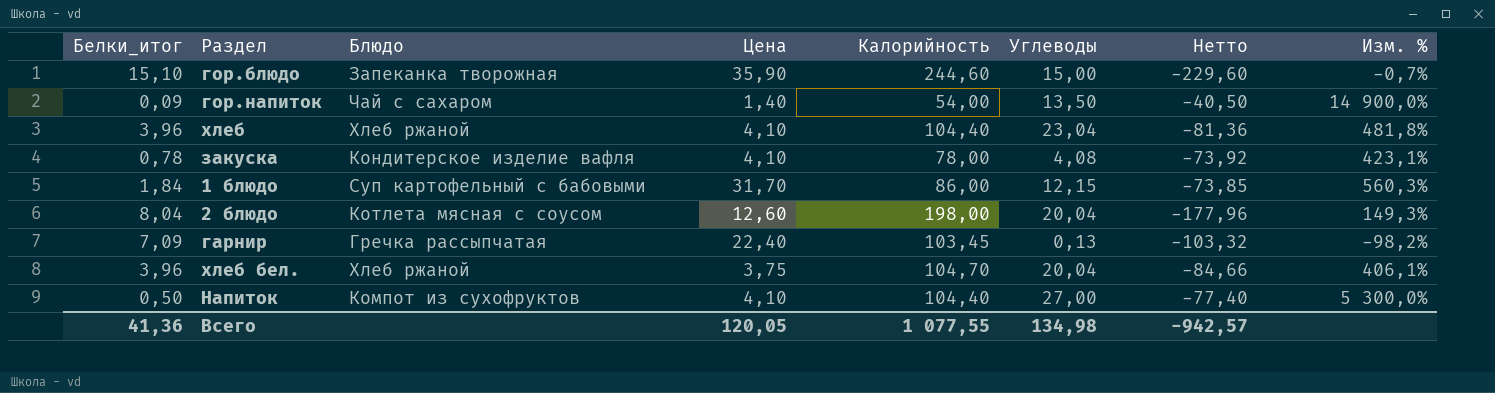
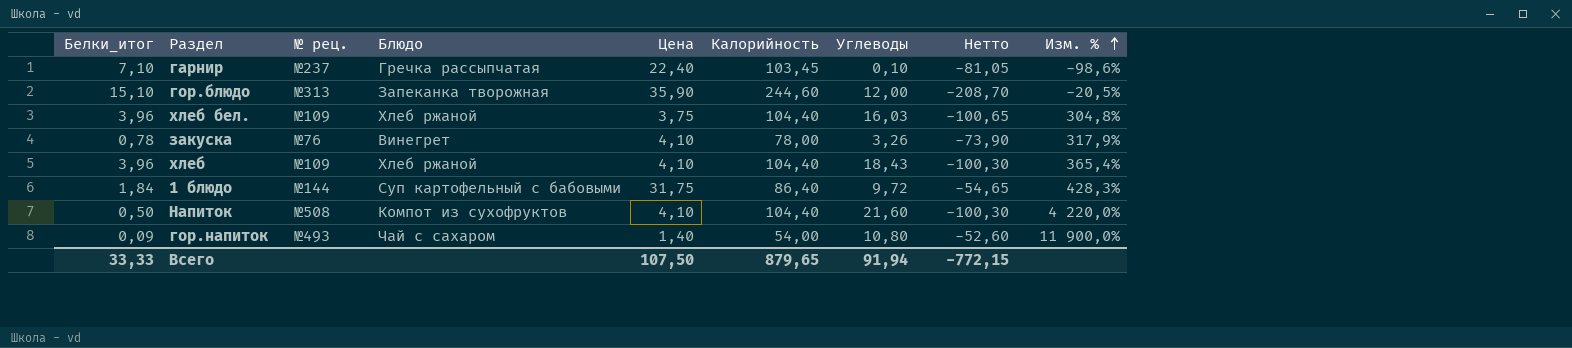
row order: none -> Изм. % ascending
column № рец. | position: none -> 3
column Нетто | formula: [Углеводы] - [Калорийность] -> [Цена] - [Калорийность]
row 2 блюдо: 8,04 | Котлета мясная с соусом | 12,60 | 198,00 | 20,04 | -177,96 | 149,3% -> none
гарнир | Белки_итог: 7,09 -> 7,10
гарнир | Углеводы: 0,13 -> 0,10
гарнир | Изм. %: -98,2% -> -98,6%
гор.блюдо | Углеводы: 15,00 -> 12,00
гор.блюдо | Изм. %: -0,7% -> -20,5%
хлеб бел. | Калорийность: 104,70 -> 104,40
хлеб бел. | Углеводы: 20,04 -> 16,03
хлеб бел. | Изм. %: 406,1% -> 304,8%
закуска | Блюдо: Кондитерское изделие вафля -> Винегрет
закуска | Углеводы: 4,08 -> 3,26
закуска | Изм. %: 423,1% -> 317,9%
хлеб | Углеводы: 23,04 -> 18,43
хлеб | Изм. %: 481,8% -> 365,4%
1 блюдо | Цена: 31,70 -> 31,75
1 блюдо | Калорийность: 86,00 -> 86,40
1 блюдо | Углеводы: 12,15 -> 9,72
1 блюдо | Изм. %: 560,3% -> 428,3%
Напиток | Углеводы: 27,00 -> 21,60
Напиток | Изм. %: 5 300,0% -> 4 220,0%
гор.напиток | Углеводы: 13,50 -> 10,80
гор.напиток | Изм. %: 14 900,0% -> 11 900,0%
Всего | Белки_итог: 41,36 -> 33,33
Всего | Цена: 120,05 -> 107,50
Всего | Калорийность: 1 077,55 -> 879,65
Всего | Углеводы: 134,98 -> 91,94
Всего | Нетто: -942,57 -> -772,15

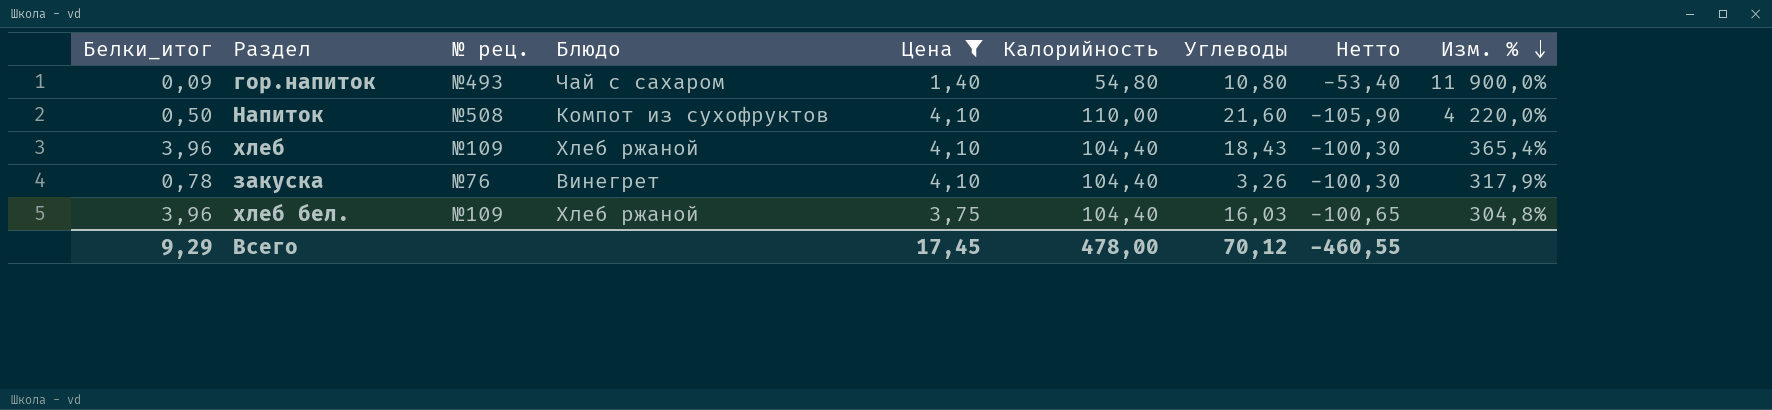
filter: none -> Цена <= 4,10
row order: Изм. % ascending -> Изм. % descending
гор.напиток | Калорийность: 54,00 -> 54,80
гор.напиток | Нетто: -52,60 -> -53,40
Напиток | Калорийность: 104,40 -> 110,00
Напиток | Нетто: -100,30 -> -105,90
закуска | Калорийность: 78,00 -> 104,40
закуска | Нетто: -73,90 -> -100,30
Всего | Белки_итог: 33,33 -> 9,29
Всего | Цена: 107,50 -> 17,45
Всего | Калорийность: 879,65 -> 478,00
Всего | Углеводы: 91,94 -> 70,12
Всего | Нетто: -772,15 -> -460,55

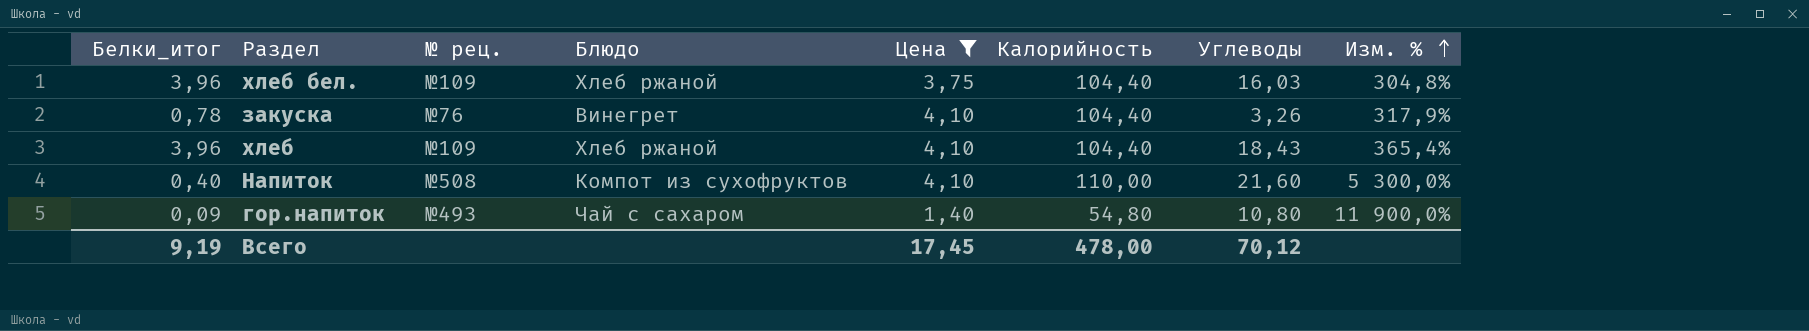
row order: Изм. % descending -> Изм. % ascending
column Нетто | formula: [Цена] - [Калорийность] -> none
Напиток | Белки_итог: 0,50 -> 0,40
Напиток | Изм. %: 4 220,0% -> 5 300,0%
Всего | Белки_итог: 9,29 -> 9,19

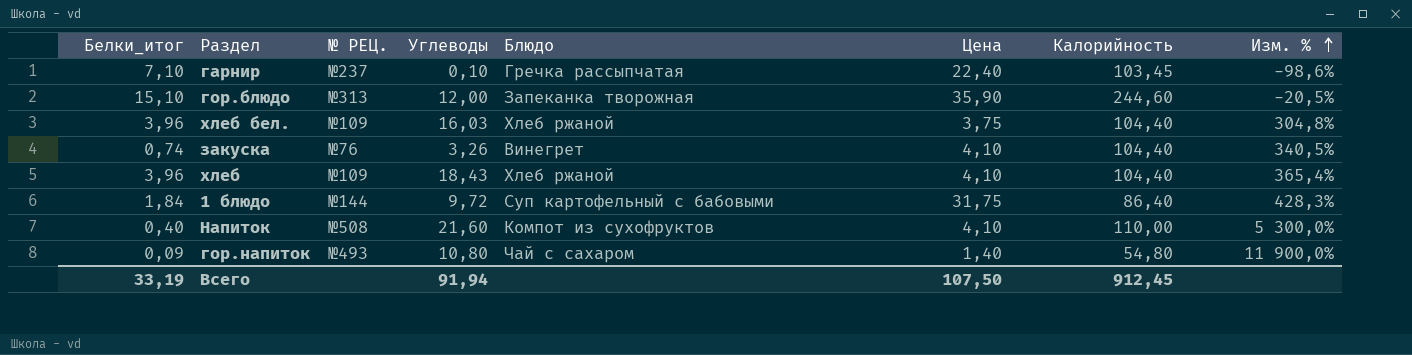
filter: Цена <= 4,10 -> none
column name: № рец. -> № РЕЦ.
column Углеводы | position: 7 -> 4
закуска | Белки_итог: 0,78 -> 0,74
закуска | Изм. %: 317,9% -> 340,5%
Всего | Белки_итог: 9,19 -> 33,19
Всего | Углеводы: 70,12 -> 91,94
Всего | Цена: 17,45 -> 107,50
Всего | Калорийность: 478,00 -> 912,45

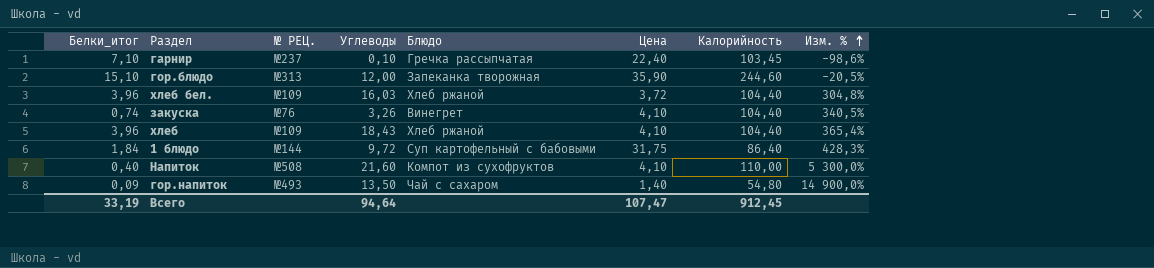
хлеб бел. | Цена: 3,75 -> 3,72
гор.напиток | Углеводы: 10,80 -> 13,50
гор.напиток | Изм. %: 11 900,0% -> 14 900,0%
Всего | Углеводы: 91,94 -> 94,64
Всего | Цена: 107,50 -> 107,47

